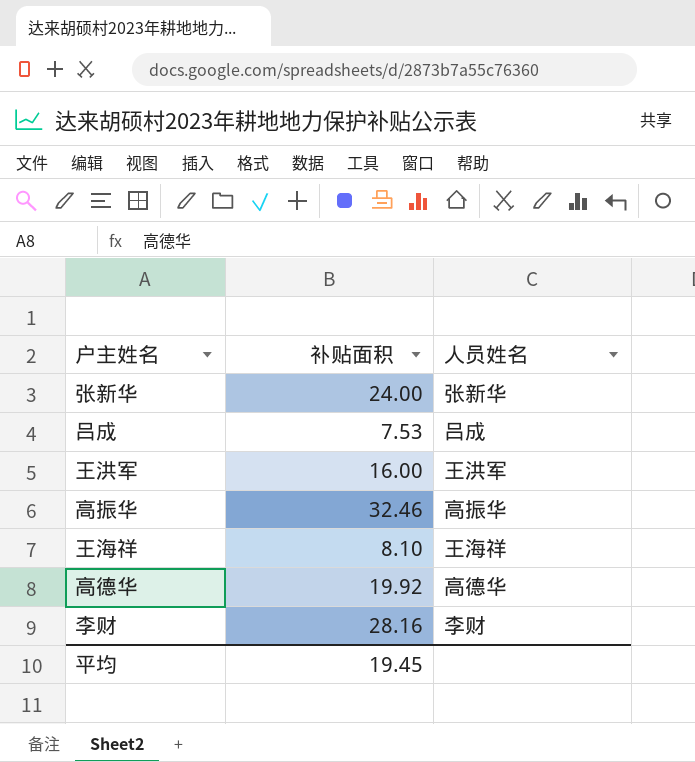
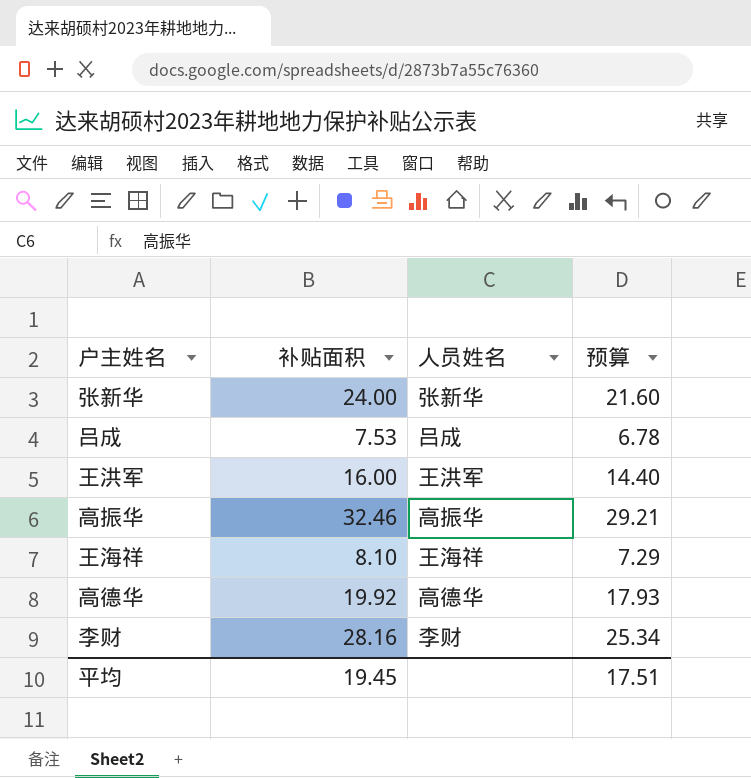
column 预算 | formula: none -> [补贴面积] * 0.9

